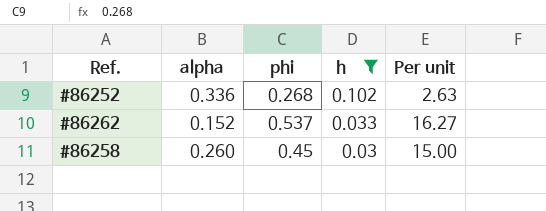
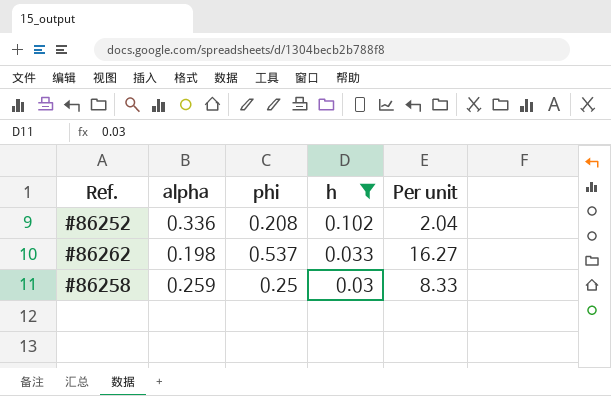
#86252 | phi: 0.268 -> 0.208
#86252 | Per unit: 2.63 -> 2.04
#86262 | alpha: 0.152 -> 0.198
#86258 | alpha: 0.260 -> 0.259
#86258 | phi: 0.45 -> 0.25
#86258 | Per unit: 15.00 -> 8.33

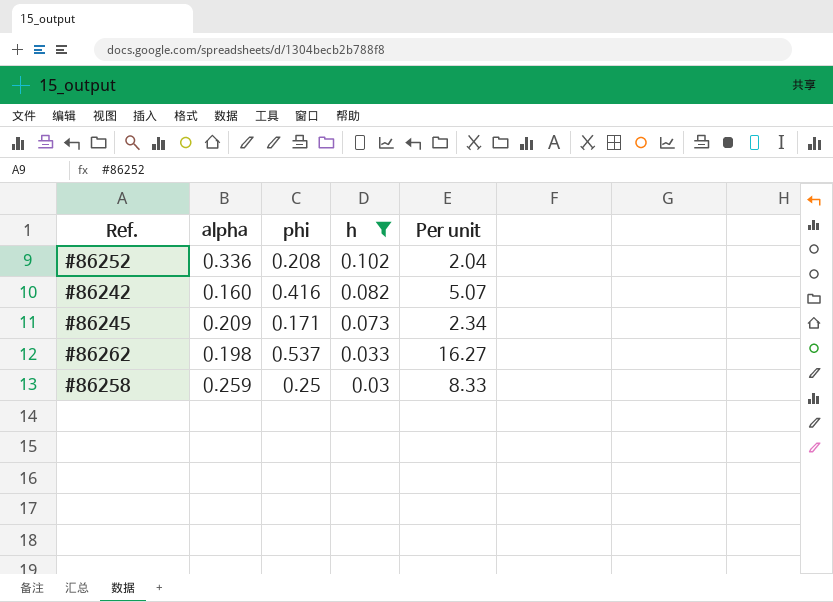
row #86242: none -> 0.160 | 0.416 | 0.082 | 5.07
row #86245: none -> 0.209 | 0.171 | 0.073 | 2.34

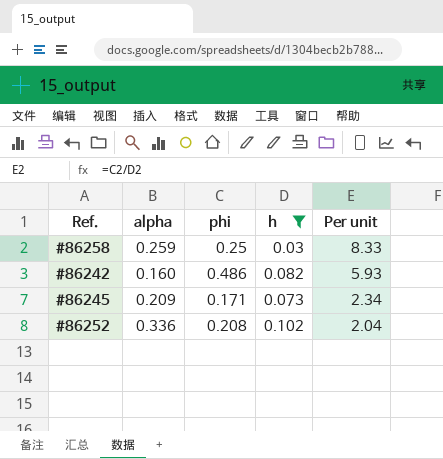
row order: h descending -> Per unit descending
row #86262: 0.198 | 0.537 | 0.033 | 16.27 -> none
#86242 | phi: 0.416 -> 0.486
#86242 | Per unit: 5.07 -> 5.93

